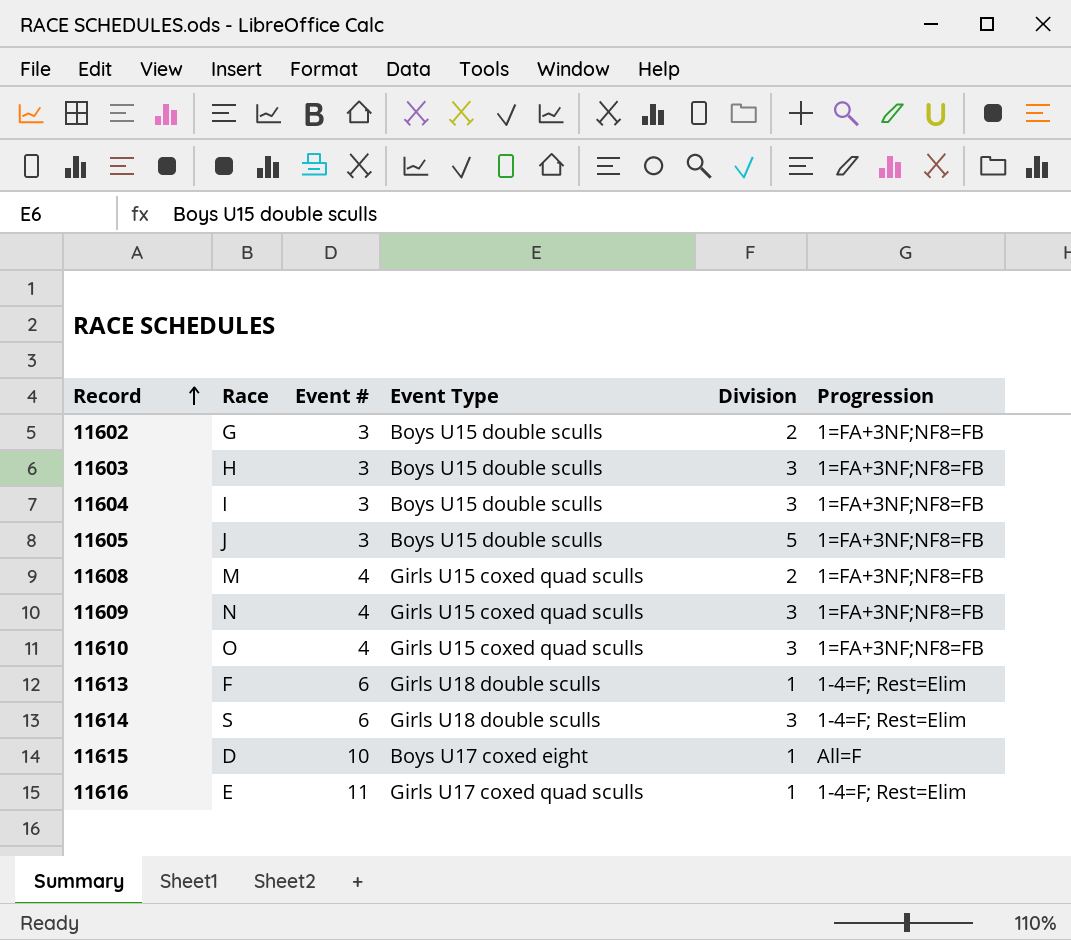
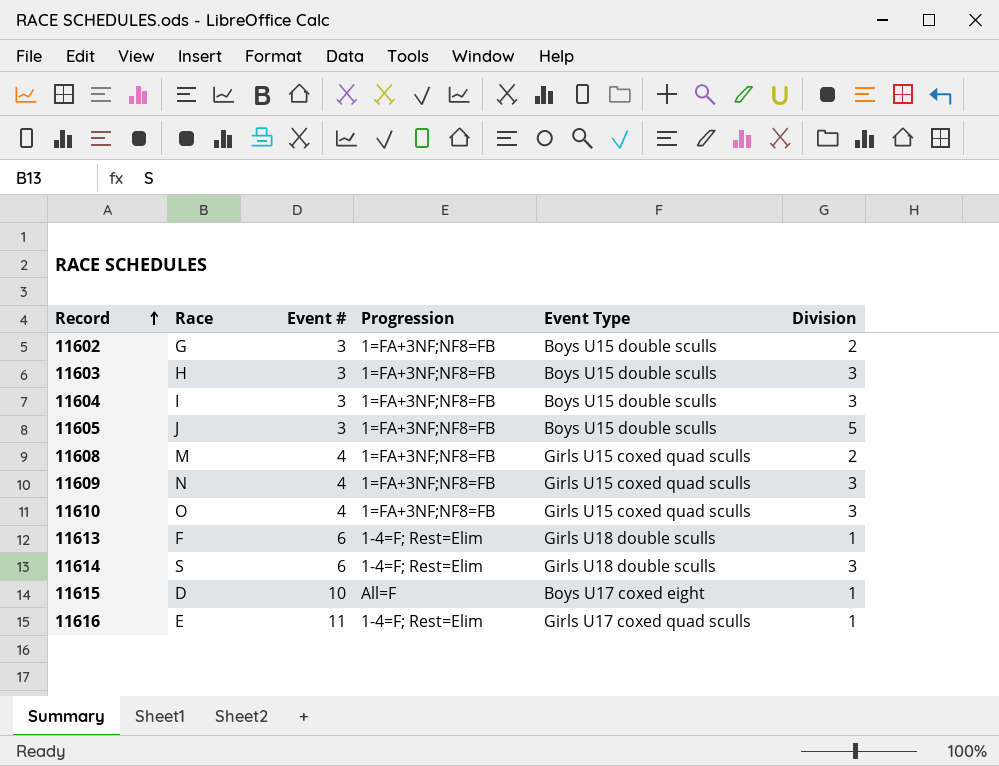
column Progression | position: 6 -> 4

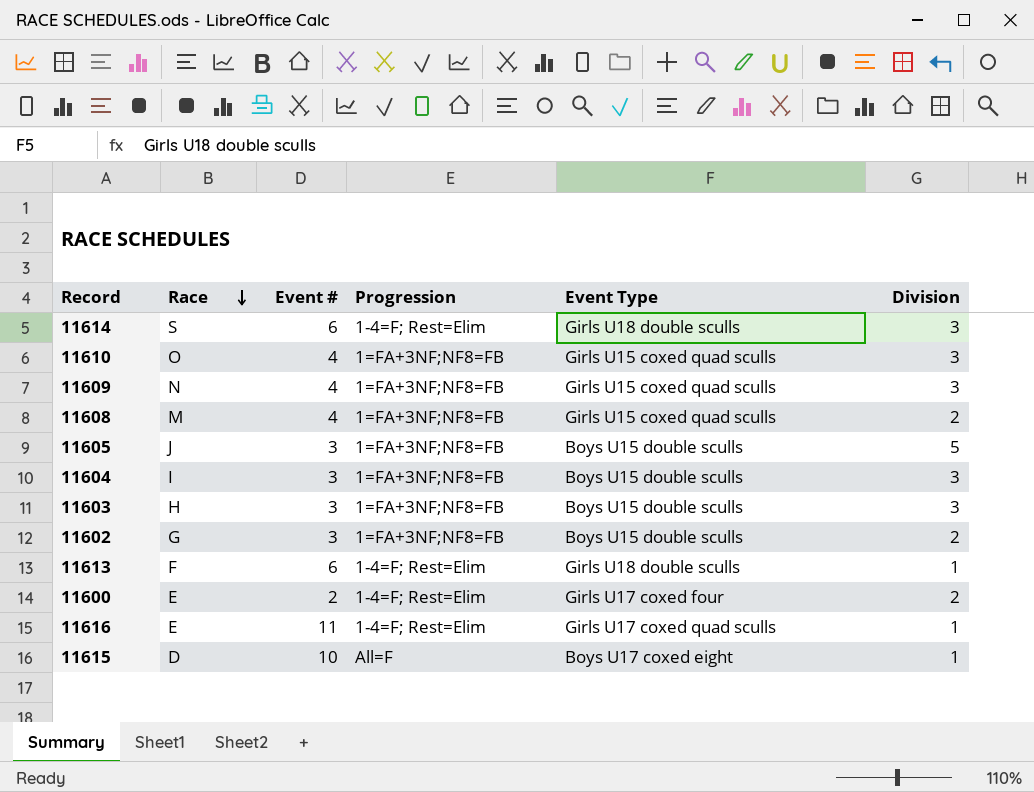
row order: Record ascending -> Race descending
row 11600: none -> E | 2 | 1-4=F; Rest=Elim | Girls U17 coxed four | 2

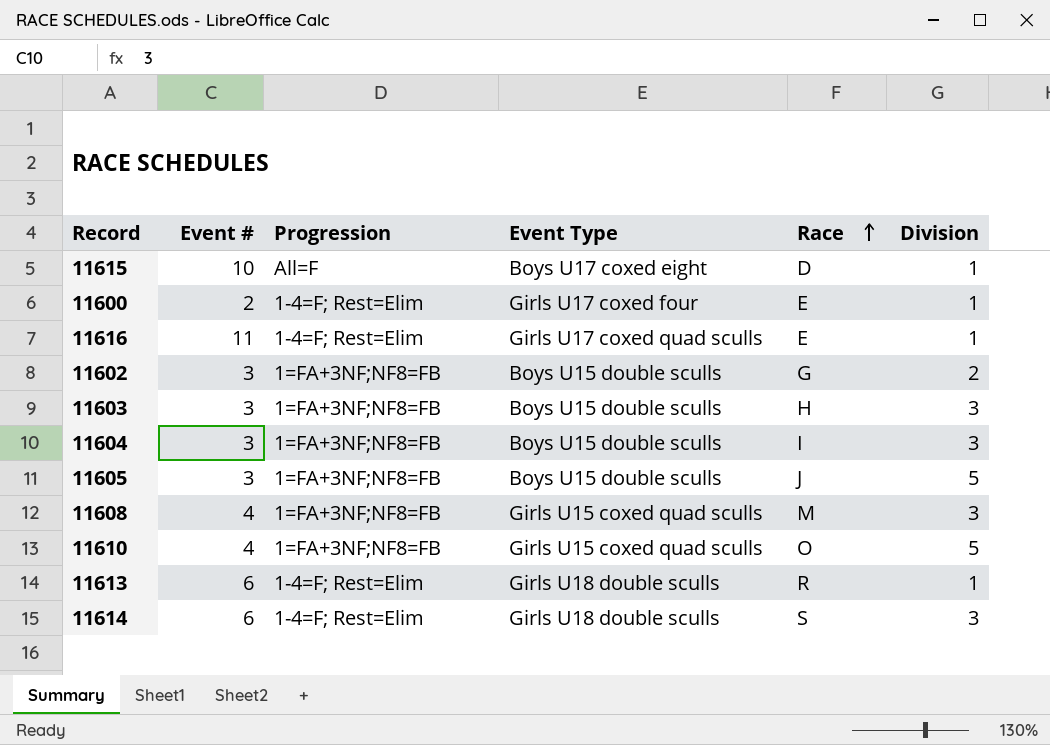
row order: Race descending -> Race ascending
column Race | position: 2 -> 5
row 11609: N | 4 | 1=FA+3NF;NF8=FB | Girls U15 coxed quad sculls | 3 -> none
11600 | Division: 2 -> 1
11608 | Division: 2 -> 3
11610 | Division: 3 -> 5
11613 | Race: F -> R

